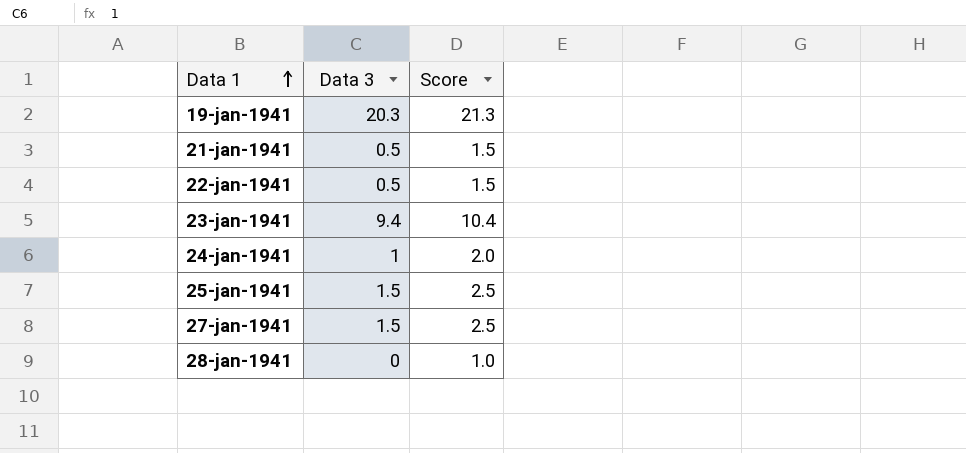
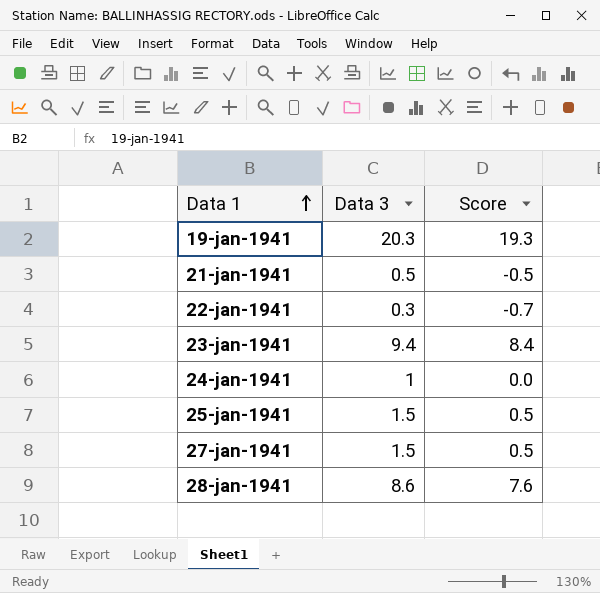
column Score | formula: [Data 3] + 1 -> [Data 3] - 1
22-jan-1941 | Data 3: 0.5 -> 0.3
28-jan-1941 | Data 3: 0 -> 8.6

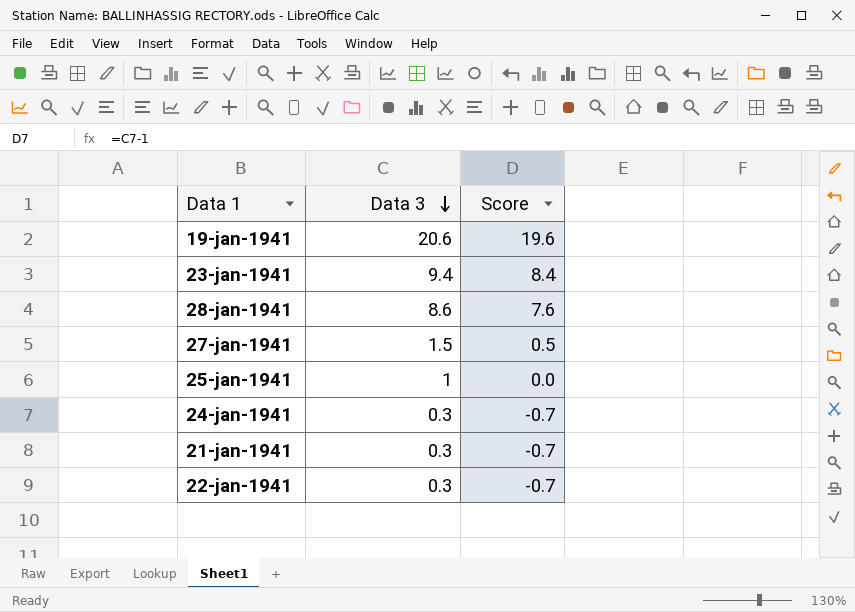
row order: Data 1 ascending -> Data 3 descending
19-jan-1941 | Data 3: 20.3 -> 20.6
19-jan-1941 | Score: 19.3 -> 19.6
25-jan-1941 | Data 3: 1.5 -> 1
25-jan-1941 | Score: 0.5 -> 0.0
24-jan-1941 | Data 3: 1 -> 0.3
24-jan-1941 | Score: 0.0 -> -0.7
21-jan-1941 | Data 3: 0.5 -> 0.3
21-jan-1941 | Score: -0.5 -> -0.7

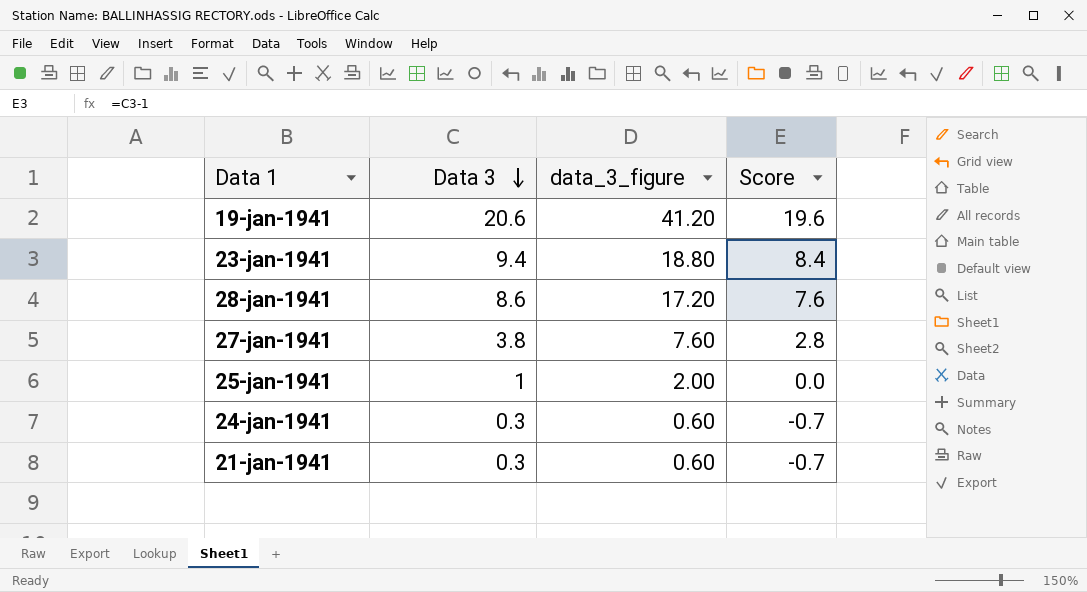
column data_3_figure | formula: none -> [Data 3] * 2
row 22-jan-1941: 0.3 | -0.7 -> none
27-jan-1941 | Data 3: 1.5 -> 3.8
27-jan-1941 | Score: 0.5 -> 2.8

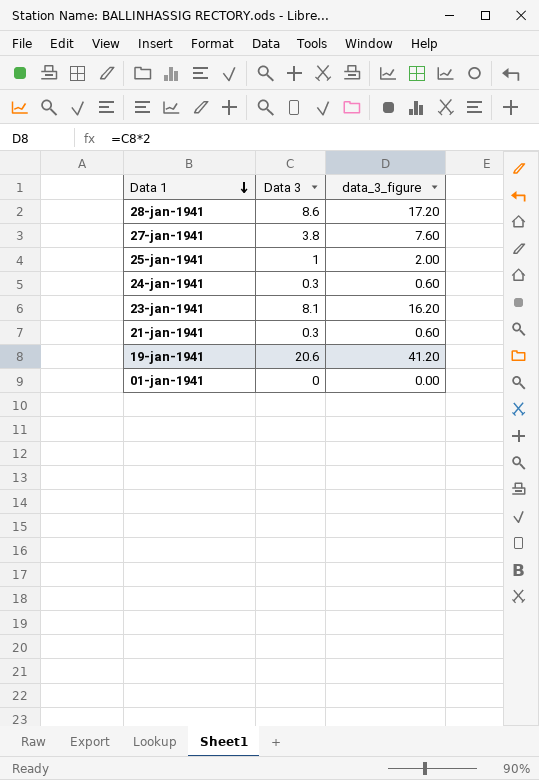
row order: Data 3 descending -> Data 1 descending
column Score | formula: [Data 3] - 1 -> none
23-jan-1941 | Data 3: 9.4 -> 8.1
23-jan-1941 | data_3_figure: 18.80 -> 16.20
row 01-jan-1941: none -> 0 | 0.00

